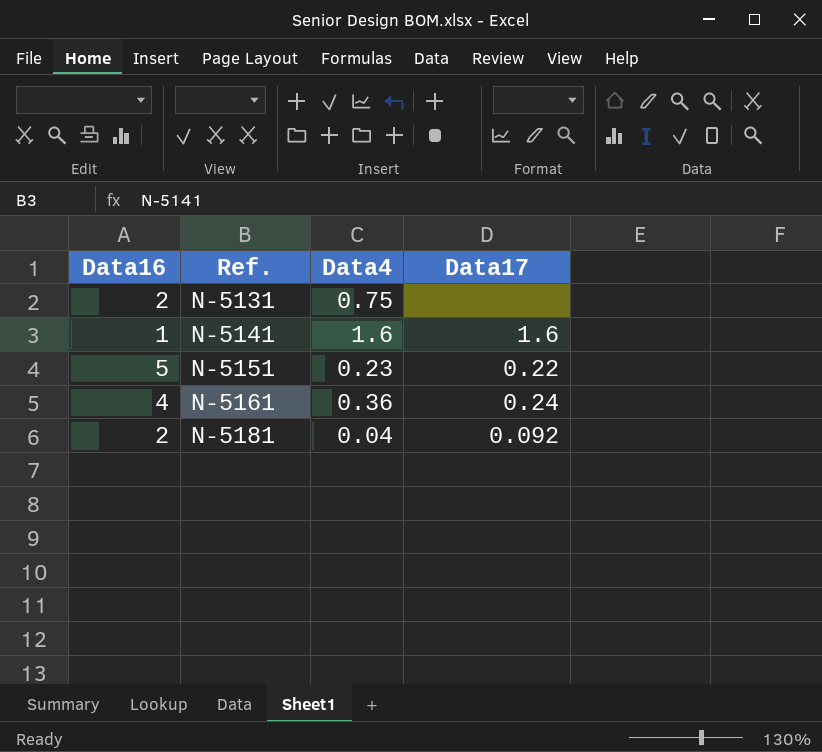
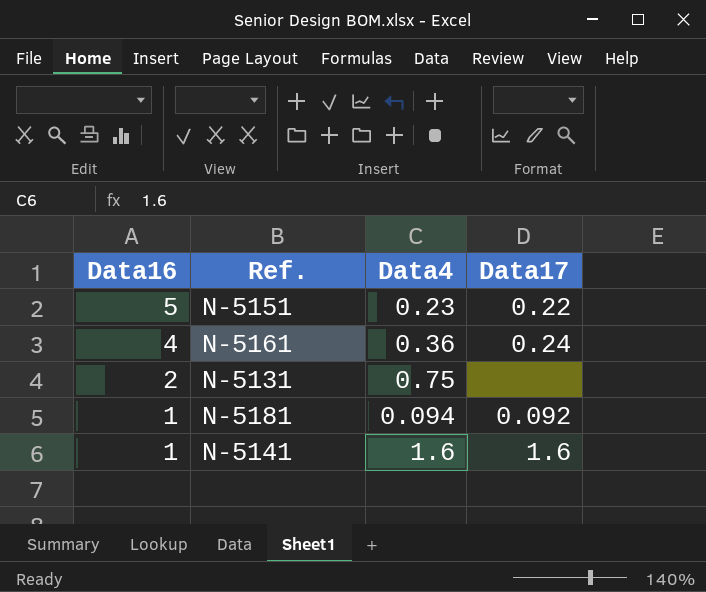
row order: Ref. ascending -> Data16 descending
N-5181 | Data16: 2 -> 1
N-5181 | Data4: 0.04 -> 0.094

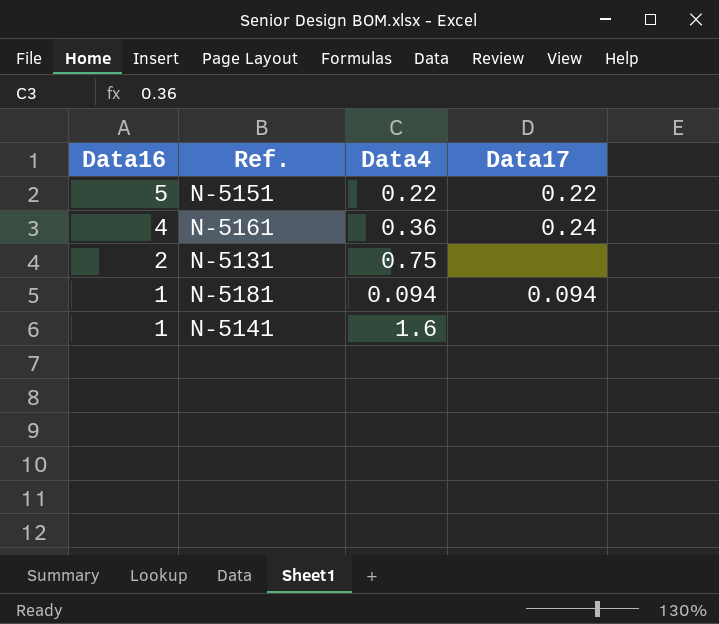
N-5151 | Data4: 0.23 -> 0.22
N-5181 | Data17: 0.092 -> 0.094
N-5141 | Data17: 1.6 -> none

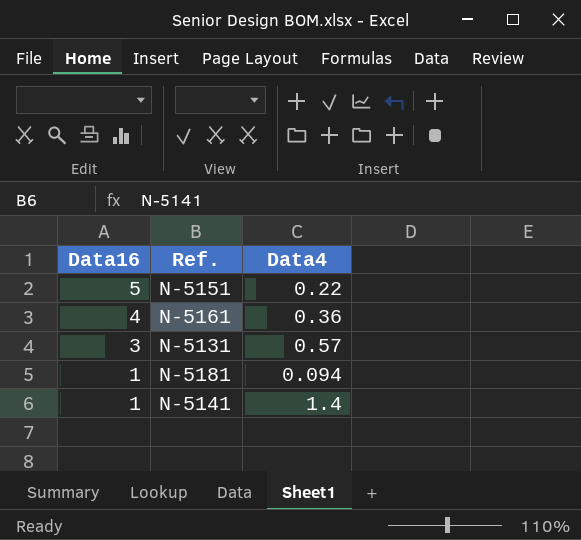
column Data17 | position: 4 -> none
N-5131 | Data16: 2 -> 3
N-5131 | Data4: 0.75 -> 0.57
N-5141 | Data4: 1.6 -> 1.4

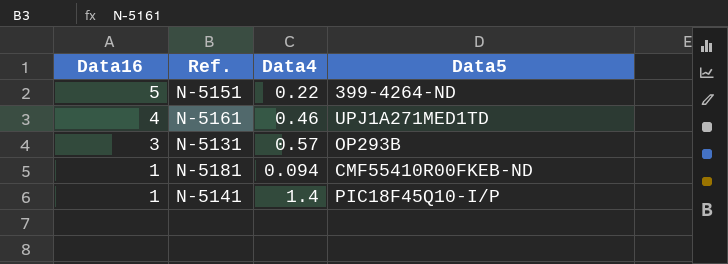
column Data5 | position: none -> 4
N-5161 | Data4: 0.36 -> 0.46

